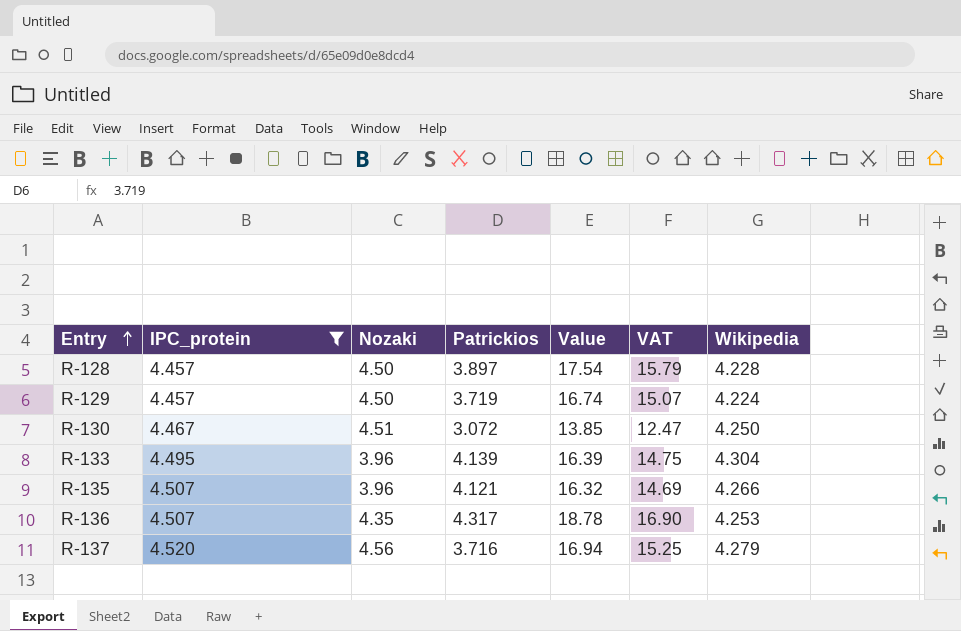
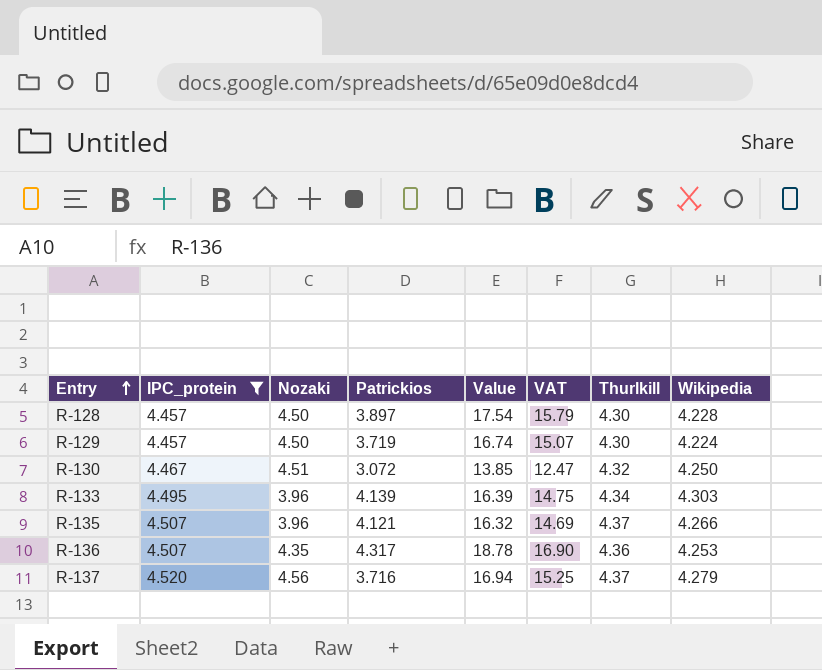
column Thurlkill | position: none -> 7
R-133 | Wikipedia: 4.304 -> 4.303

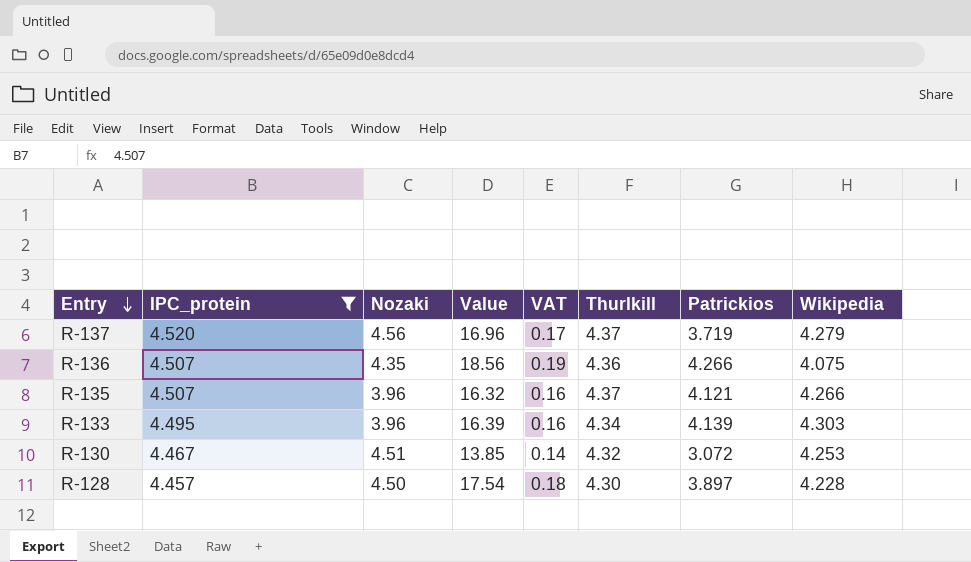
row order: Entry ascending -> Entry descending
column VAT | formula: [Value] * 0.9 -> [Value] * 0.01
column Patrickios | position: 4 -> 7
row R-129: 4.457 | 4.50 | 3.719 | 16.74 | 15.07 | 4.30 | 4.224 -> none
R-137 | Value: 16.94 -> 16.96
R-137 | Patrickios: 3.716 -> 3.719
R-136 | Value: 18.78 -> 18.56
R-136 | Patrickios: 4.317 -> 4.266
R-136 | Wikipedia: 4.253 -> 4.075
R-130 | Wikipedia: 4.250 -> 4.253

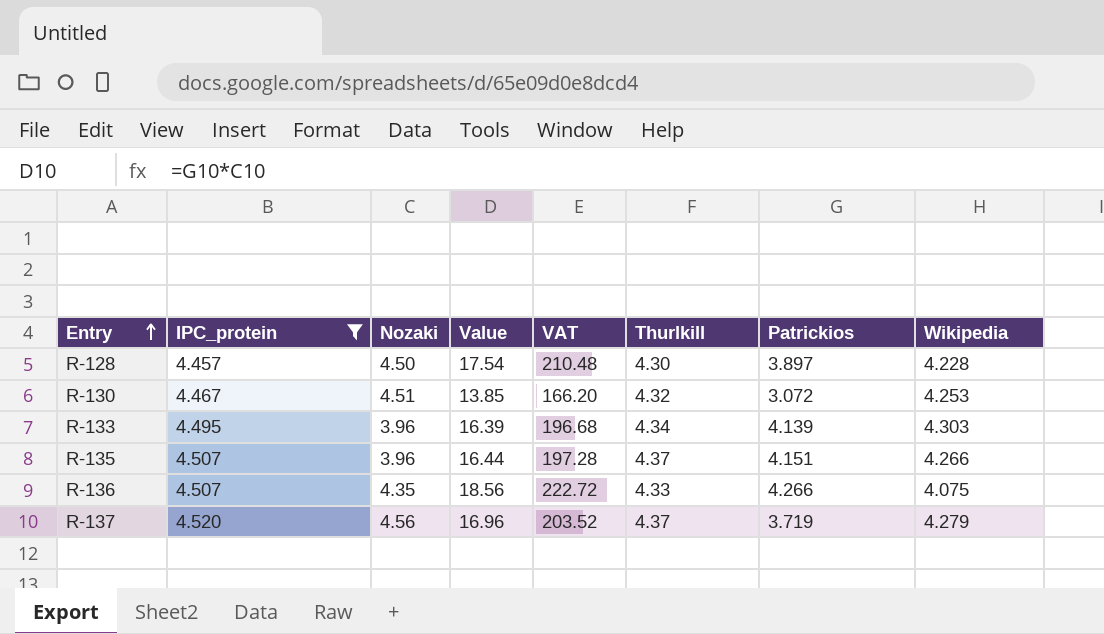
row order: Entry descending -> Entry ascending
column VAT | formula: [Value] * 0.01 -> [Value] * 12
R-135 | Value: 16.32 -> 16.44
R-135 | Patrickios: 4.121 -> 4.151
R-136 | Thurlkill: 4.36 -> 4.33

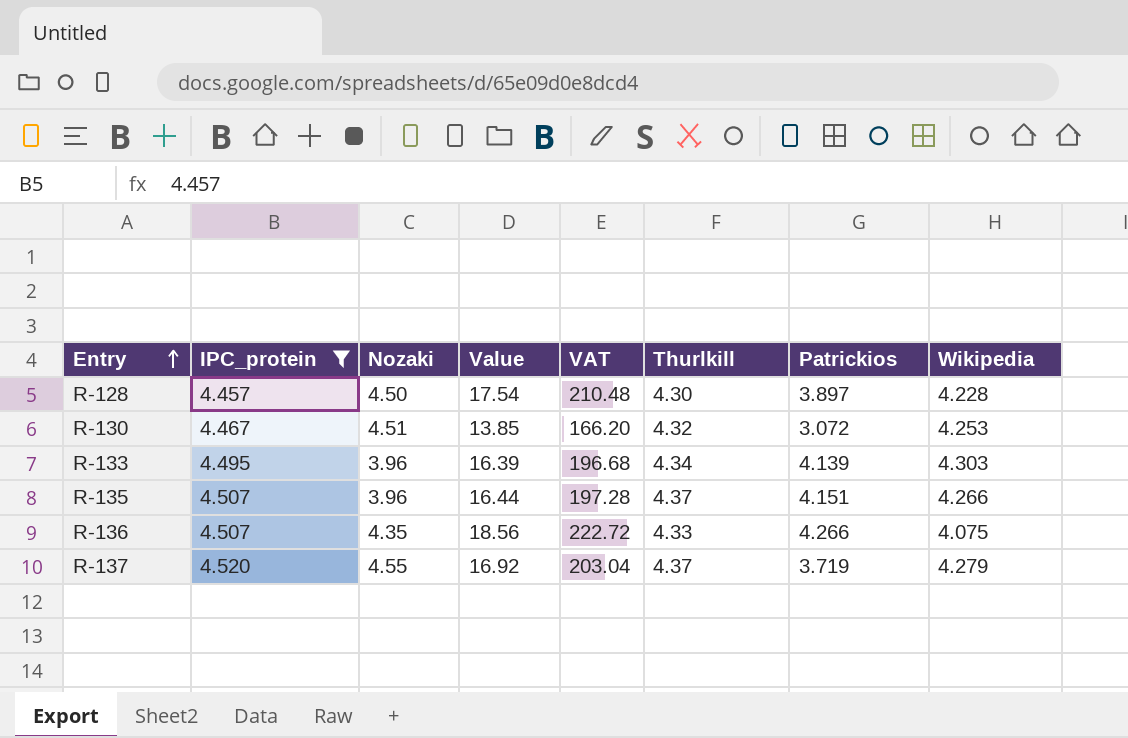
R-137 | Nozaki: 4.56 -> 4.55
R-137 | Value: 16.96 -> 16.92
R-137 | VAT: 203.52 -> 203.04

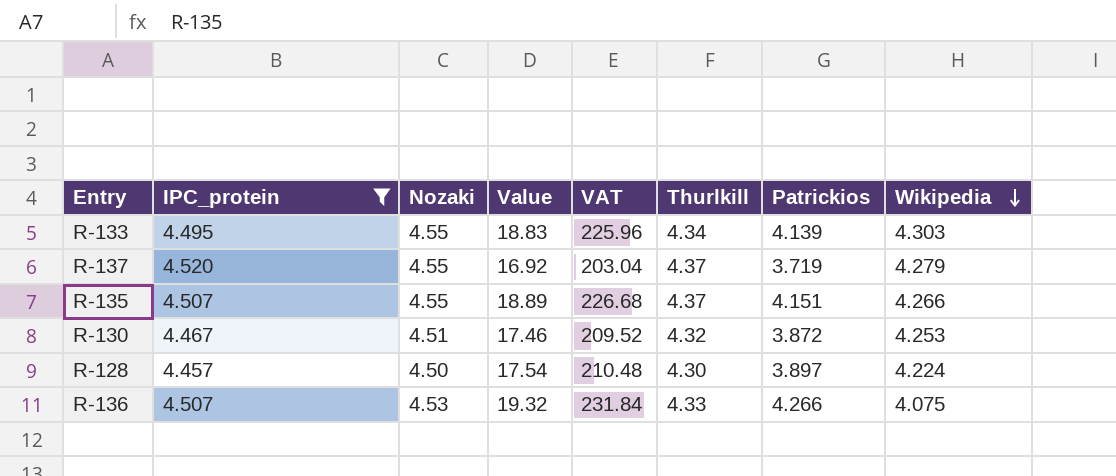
row order: Entry ascending -> Wikipedia descending
R-133 | Nozaki: 3.96 -> 4.55
R-133 | Value: 16.39 -> 18.83
R-133 | VAT: 196.68 -> 225.96
R-135 | Nozaki: 3.96 -> 4.55
R-135 | Value: 16.44 -> 18.89
R-135 | VAT: 197.28 -> 226.68
R-130 | Value: 13.85 -> 17.46
R-130 | VAT: 166.20 -> 209.52
R-130 | Patrickios: 3.072 -> 3.872
R-128 | Wikipedia: 4.228 -> 4.224
R-136 | Nozaki: 4.35 -> 4.53
R-136 | Value: 18.56 -> 19.32
R-136 | VAT: 222.72 -> 231.84

